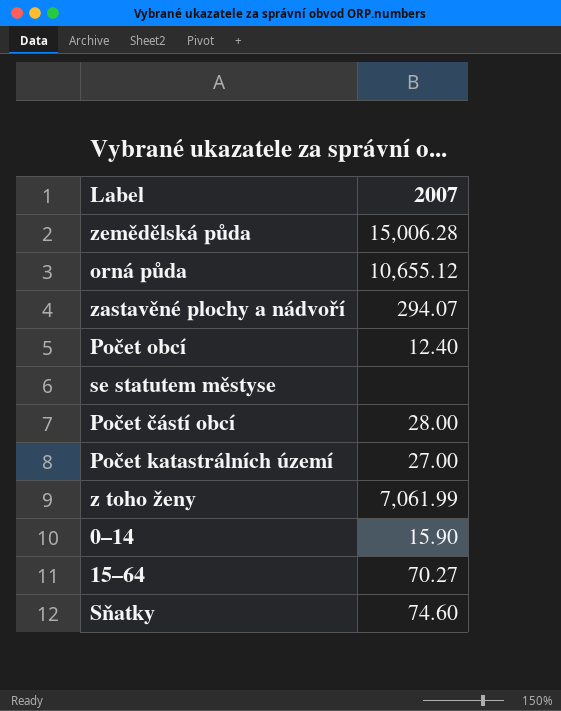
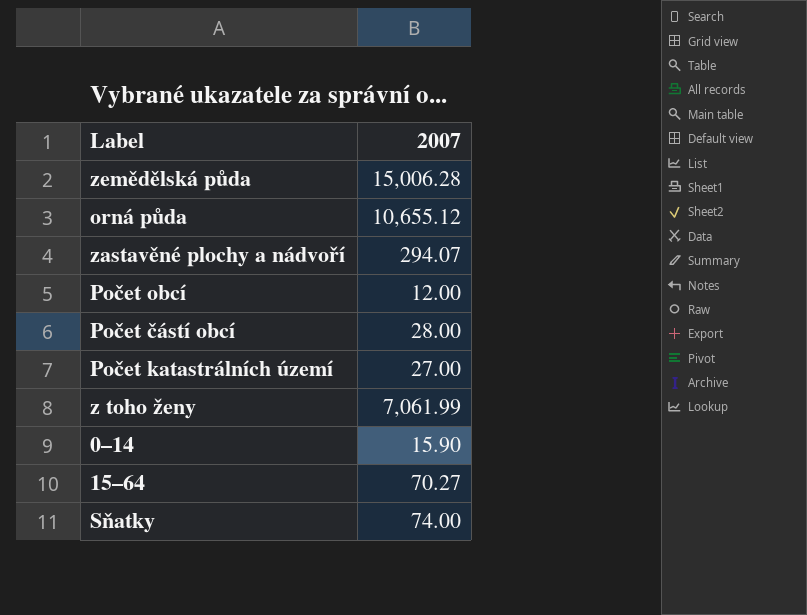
row se statutem městyse: none -> none
Počet obcí | 2007: 12.40 -> 12.00
Sňatky | 2007: 74.60 -> 74.00

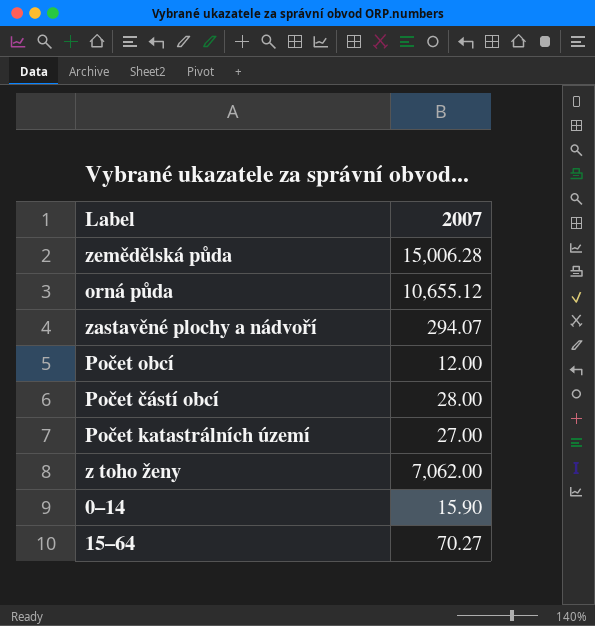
row Sňatky: 74.00 -> none
z toho ženy | 2007: 7,061.99 -> 7,062.00

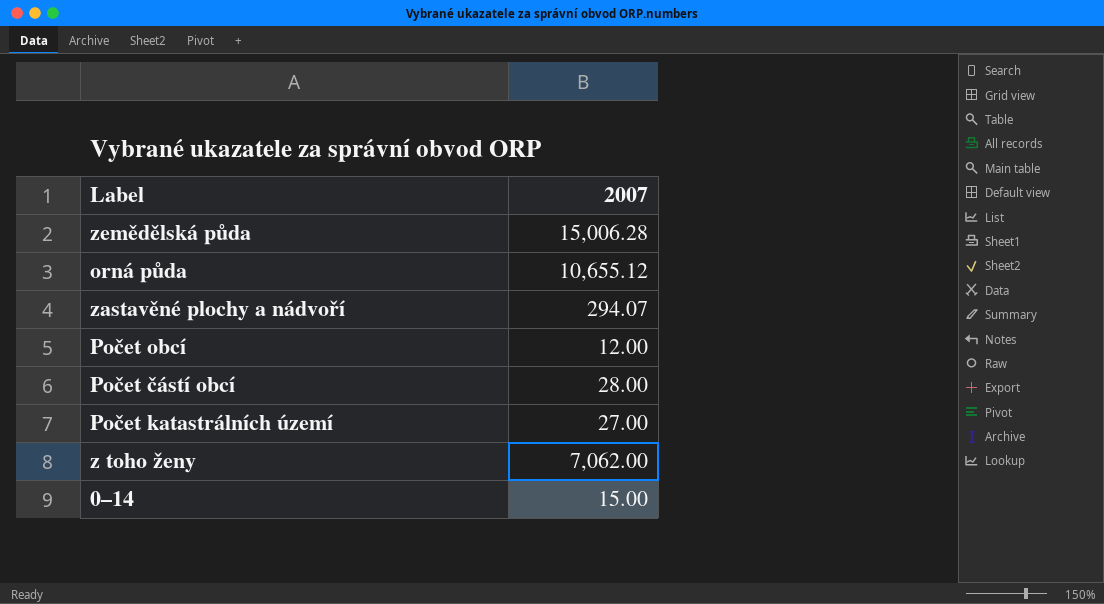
row 15–64: 70.27 -> none
0–14 | 2007: 15.90 -> 15.00

